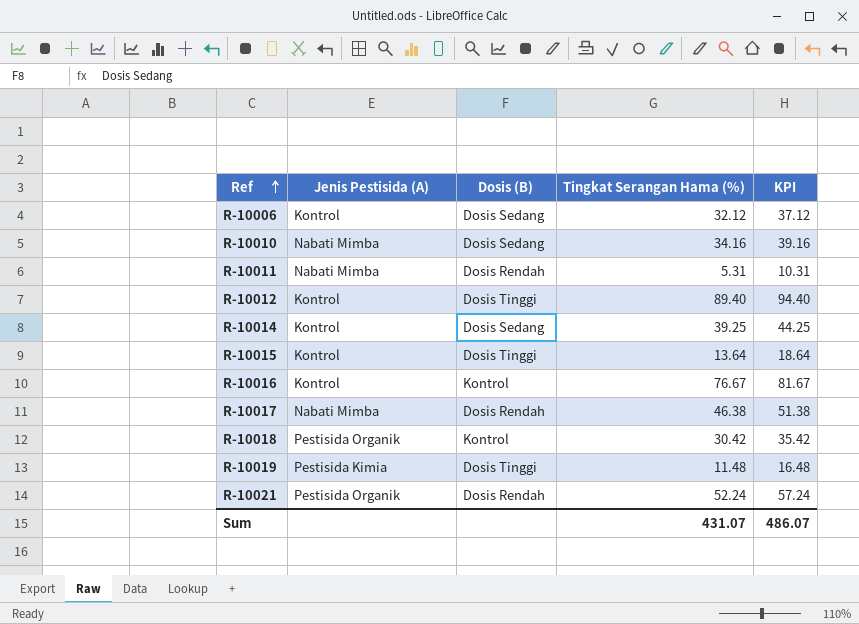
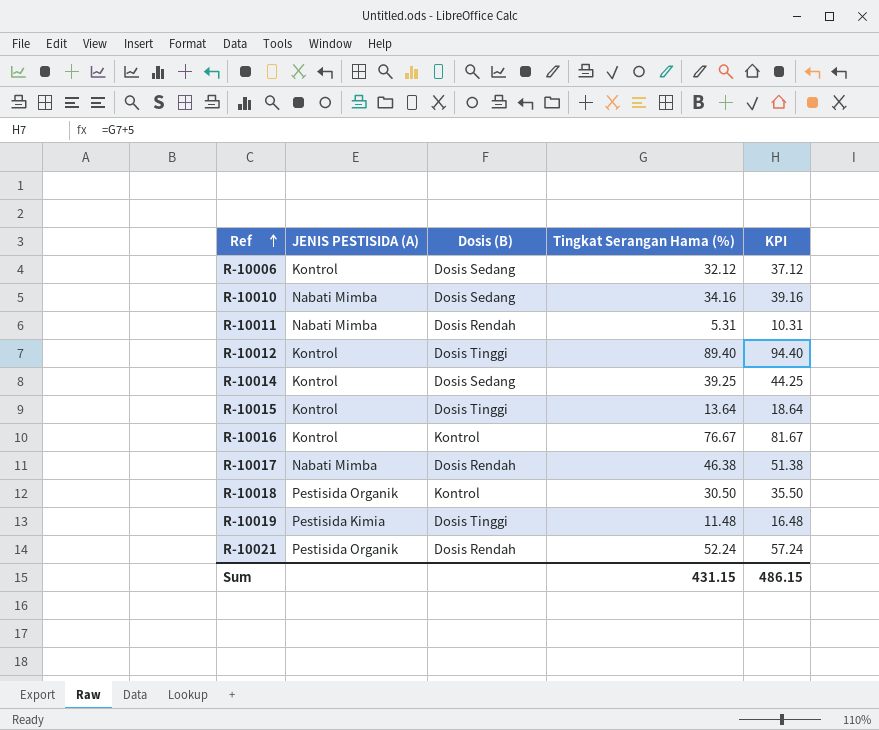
column name: Jenis Pestisida (A) -> JENIS PESTISIDA (A)
R-10018 | Tingkat Serangan Hama (%): 30.42 -> 30.50
R-10018 | KPI: 35.42 -> 35.50
Sum | Tingkat Serangan Hama (%): 431.07 -> 431.15
Sum | KPI: 486.07 -> 486.15

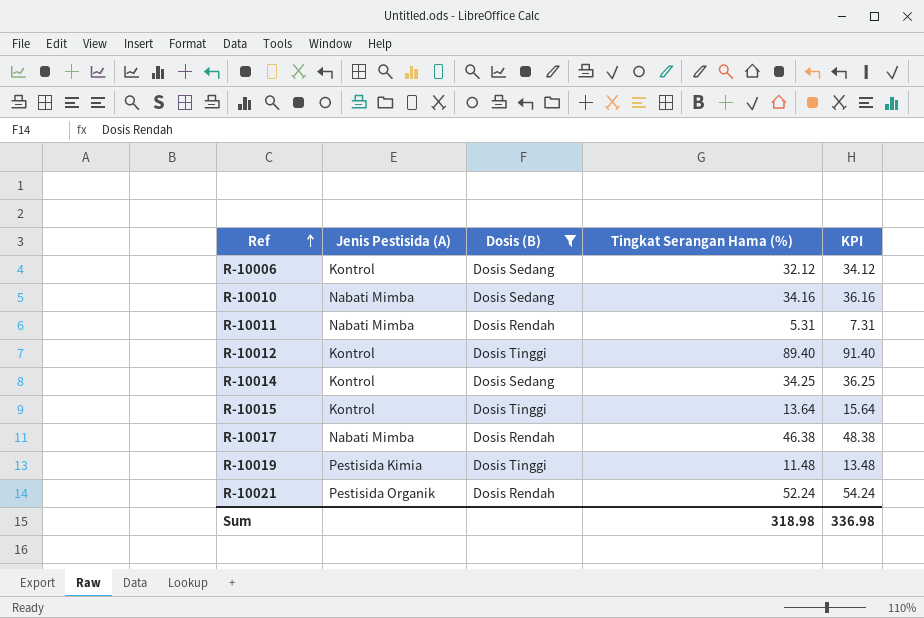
filter: none -> Dosis (B) != Kontrol
column name: JENIS PESTISIDA (A) -> Jenis Pestisida (A)
column KPI | formula: [Tingkat Serangan Hama (%)] + 5 -> [Tingkat Serangan Hama (%)] + 2
R-10014 | Tingkat Serangan Hama (%): 39.25 -> 34.25
Sum | Tingkat Serangan Hama (%): 431.15 -> 318.98
Sum | KPI: 486.15 -> 336.98

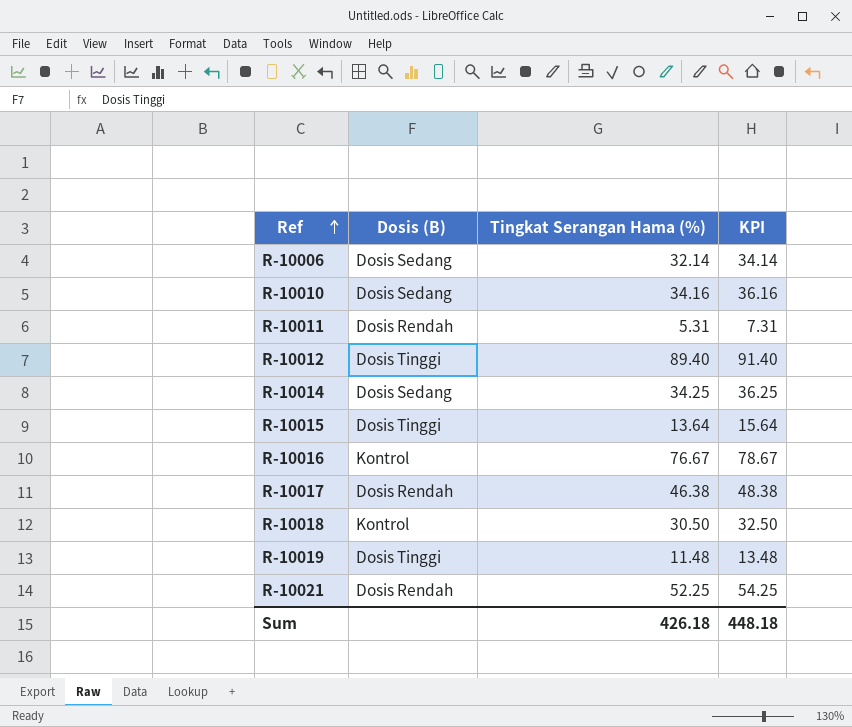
filter: Dosis (B) != Kontrol -> none
column Jenis Pestisida (A) | position: 2 -> none
R-10006 | Tingkat Serangan Hama (%): 32.12 -> 32.14
R-10006 | KPI: 34.12 -> 34.14
R-10021 | Tingkat Serangan Hama (%): 52.24 -> 52.25
R-10021 | KPI: 54.24 -> 54.25
Sum | Tingkat Serangan Hama (%): 318.98 -> 426.18
Sum | KPI: 336.98 -> 448.18

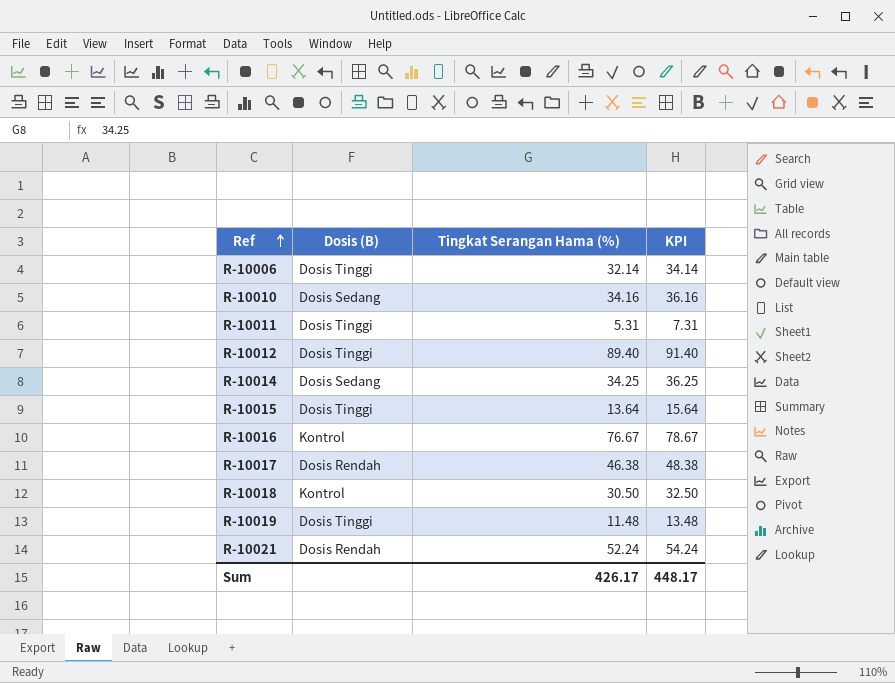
R-10006 | Dosis (B): Dosis Sedang -> Dosis Tinggi
R-10011 | Dosis (B): Dosis Rendah -> Dosis Tinggi
R-10021 | Tingkat Serangan Hama (%): 52.25 -> 52.24
R-10021 | KPI: 54.25 -> 54.24
Sum | Tingkat Serangan Hama (%): 426.18 -> 426.17
Sum | KPI: 448.18 -> 448.17

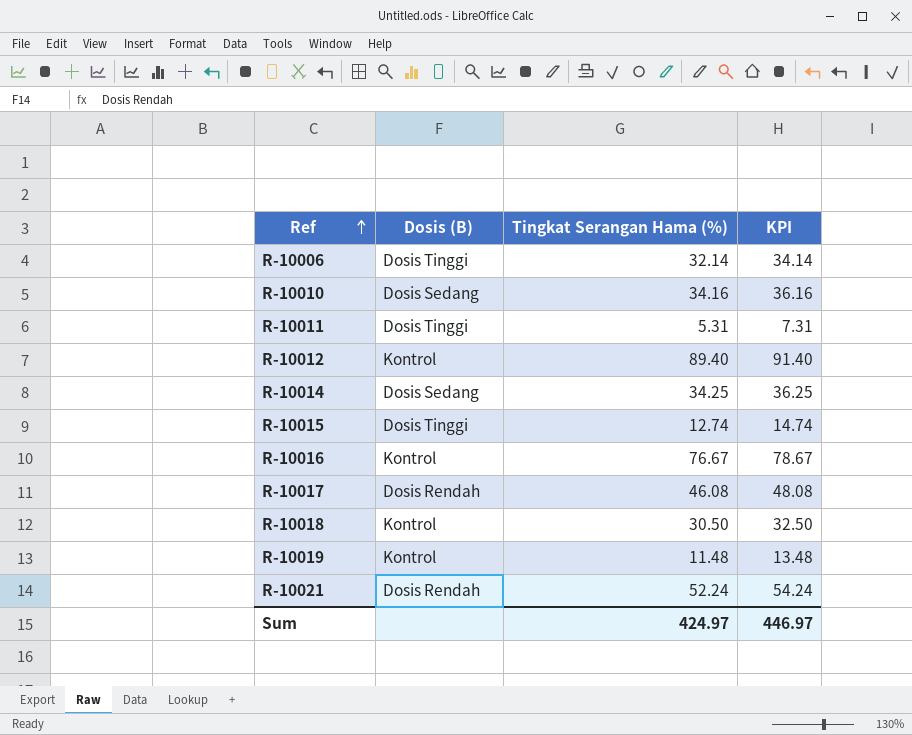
R-10012 | Dosis (B): Dosis Tinggi -> Kontrol
R-10015 | Tingkat Serangan Hama (%): 13.64 -> 12.74
R-10015 | KPI: 15.64 -> 14.74
R-10017 | Tingkat Serangan Hama (%): 46.38 -> 46.08
R-10017 | KPI: 48.38 -> 48.08
R-10019 | Dosis (B): Dosis Tinggi -> Kontrol
Sum | Tingkat Serangan Hama (%): 426.17 -> 424.97
Sum | KPI: 448.17 -> 446.97

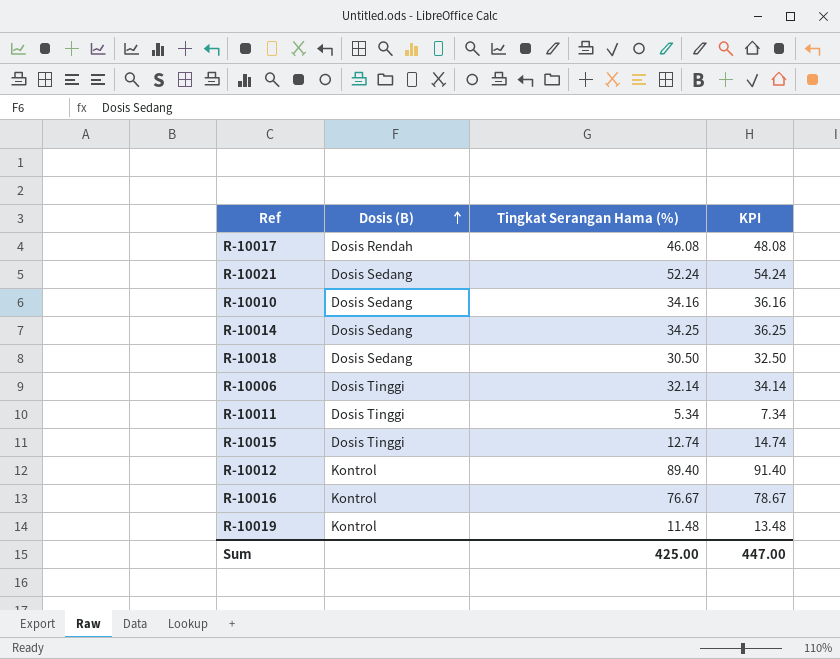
row order: Ref ascending -> Dosis (B) ascending
R-10021 | Dosis (B): Dosis Rendah -> Dosis Sedang
R-10018 | Dosis (B): Kontrol -> Dosis Sedang
R-10011 | Tingkat Serangan Hama (%): 5.31 -> 5.34
R-10011 | KPI: 7.31 -> 7.34
Sum | Tingkat Serangan Hama (%): 424.97 -> 425.00
Sum | KPI: 446.97 -> 447.00

